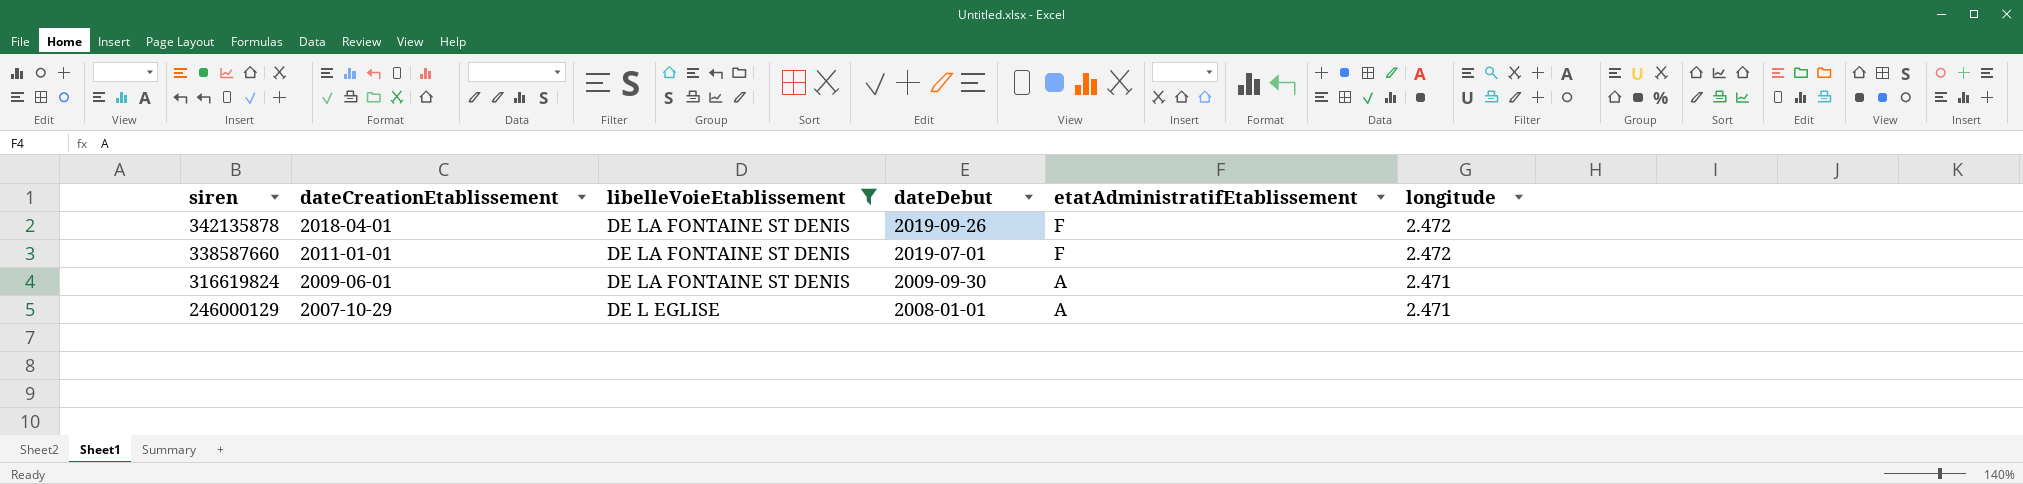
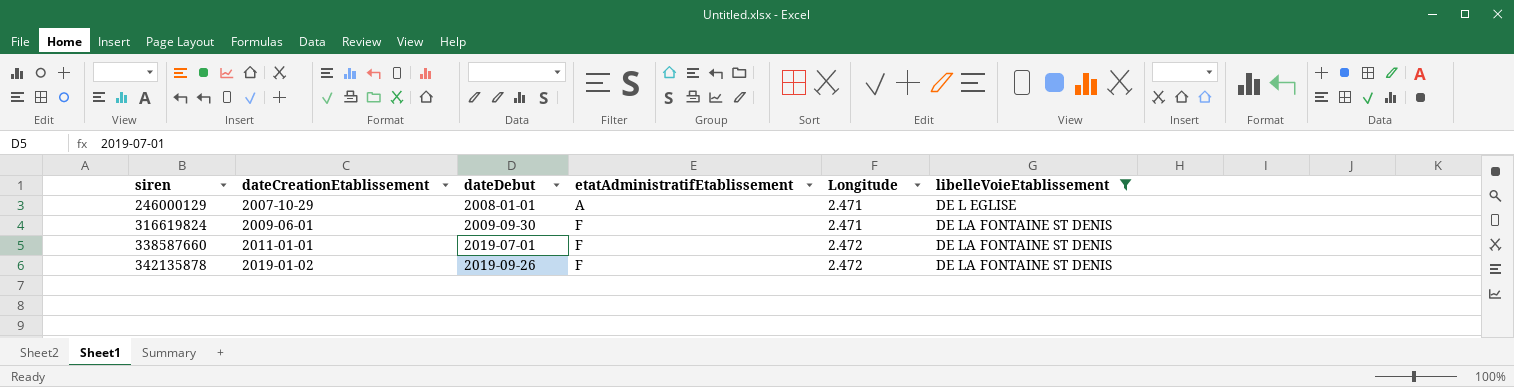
row order: siren descending -> siren ascending
column name: longitude -> Longitude
column libelleVoieEtablissement | position: 3 -> 6
316619824 | etatAdministratifEtablissement: A -> F
342135878 | dateCreationEtablissement: 2018-04-01 -> 2019-01-02

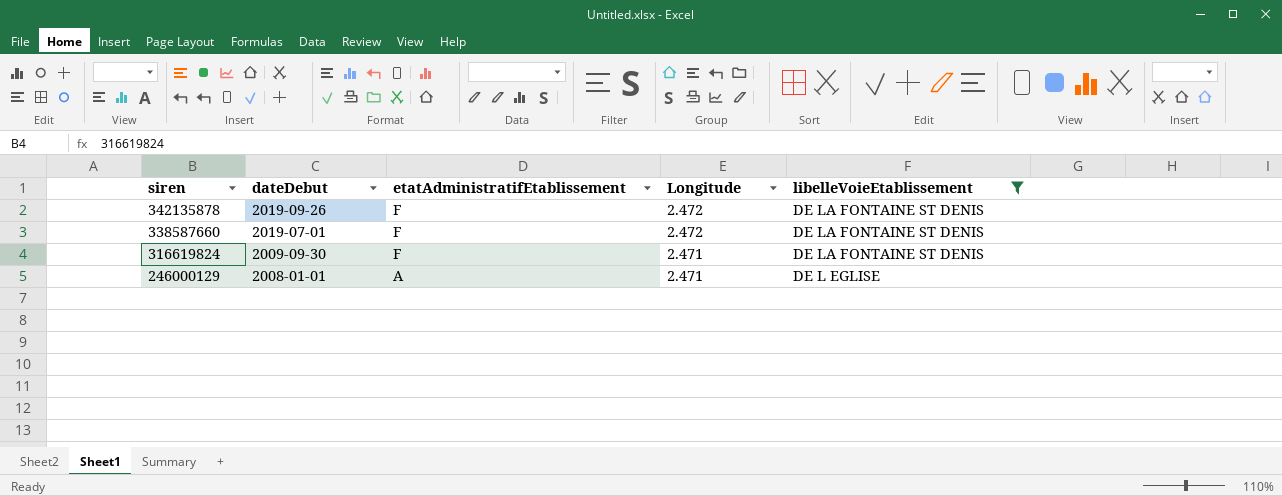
row order: siren ascending -> siren descending
column dateCreationEtablissement | position: 2 -> none

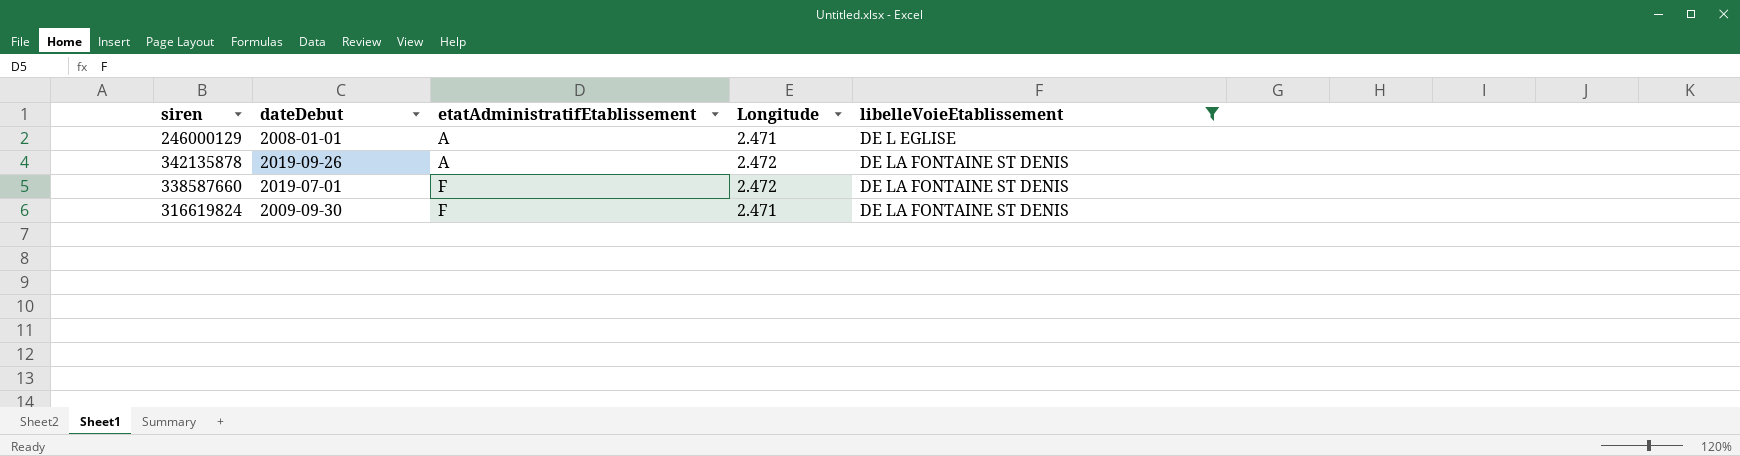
row order: siren descending -> etatAdministratifEtablissement ascending
342135878 | etatAdministratifEtablissement: F -> A

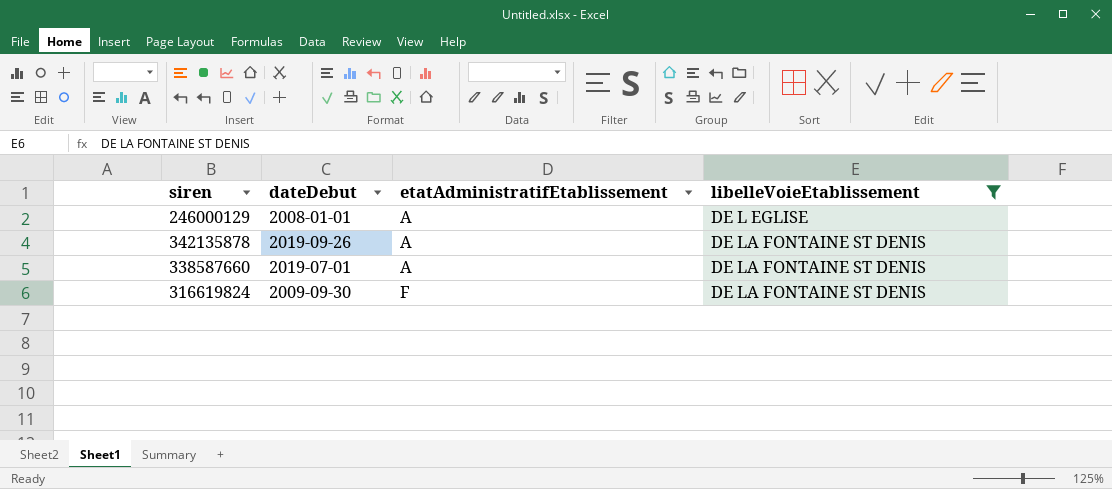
column Longitude | position: 4 -> none
338587660 | etatAdministratifEtablissement: F -> A

